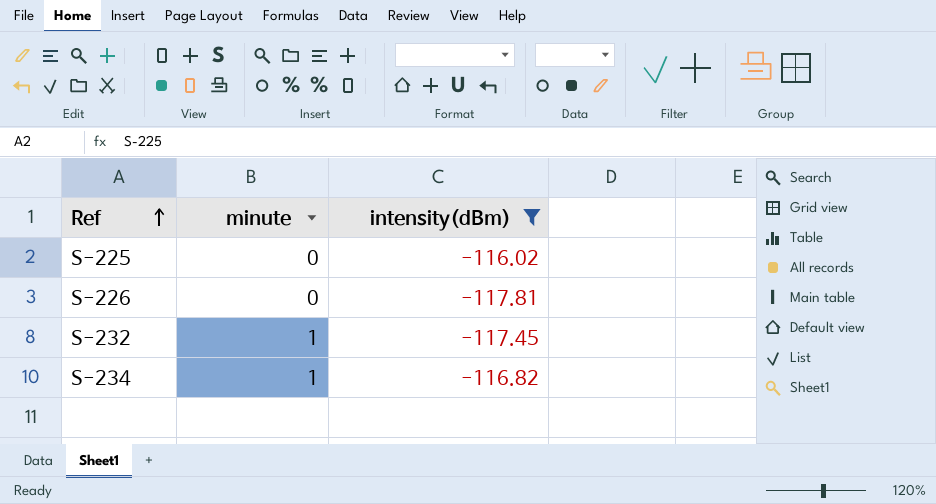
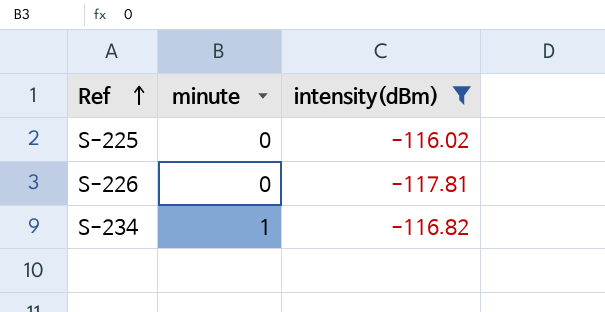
row S-232: 1 | -117.45 -> none

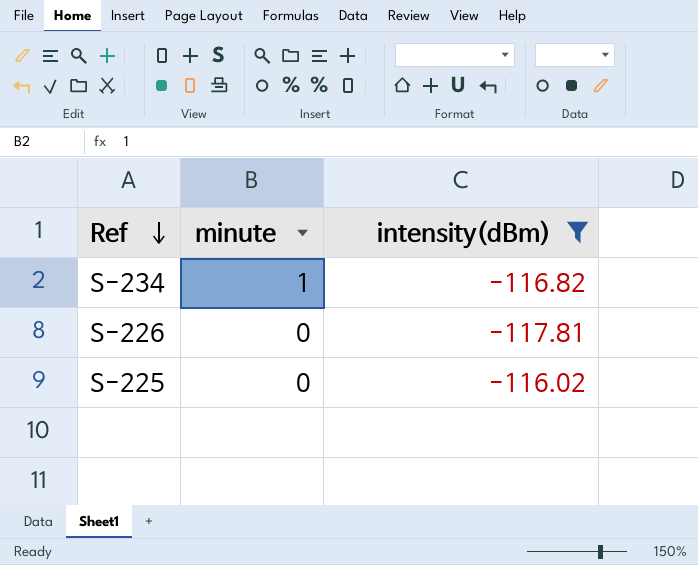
row order: Ref ascending -> Ref descending

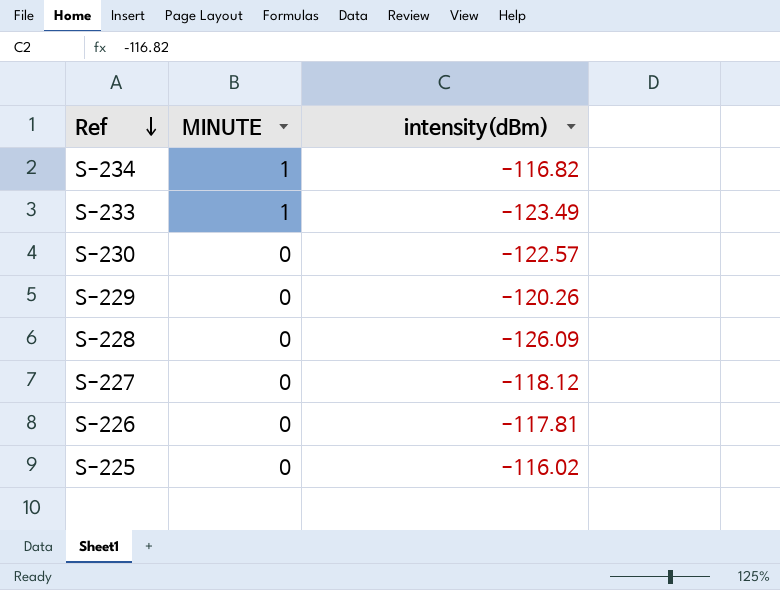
filter: intensity(dBm) >= -117.81 -> none
column name: minute -> MINUTE

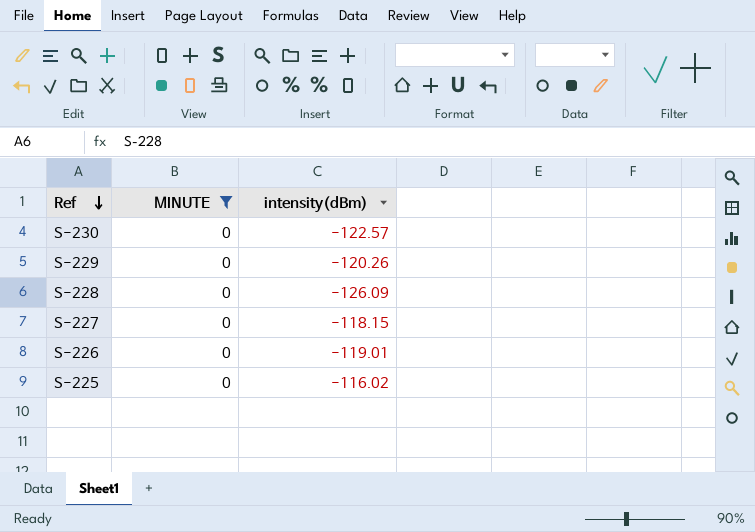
filter: none -> MINUTE = 0
S-227 | intensity(dBm): -118.12 -> -118.15
S-226 | intensity(dBm): -117.81 -> -119.01

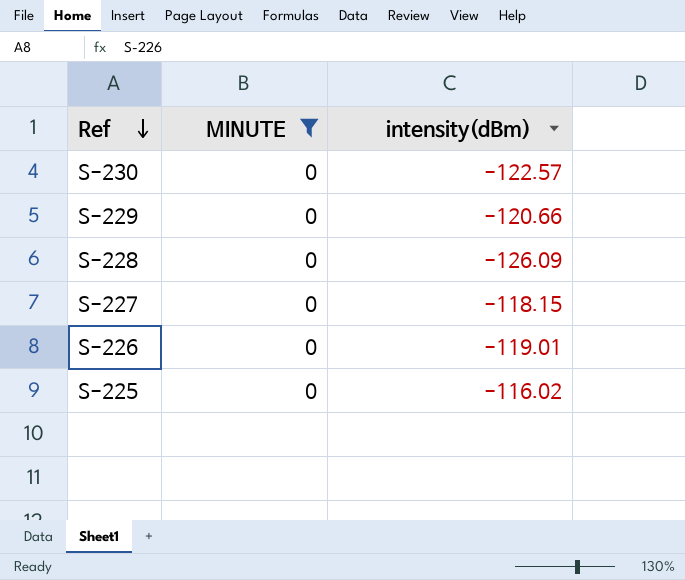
S-229 | intensity(dBm): -120.26 -> -120.66

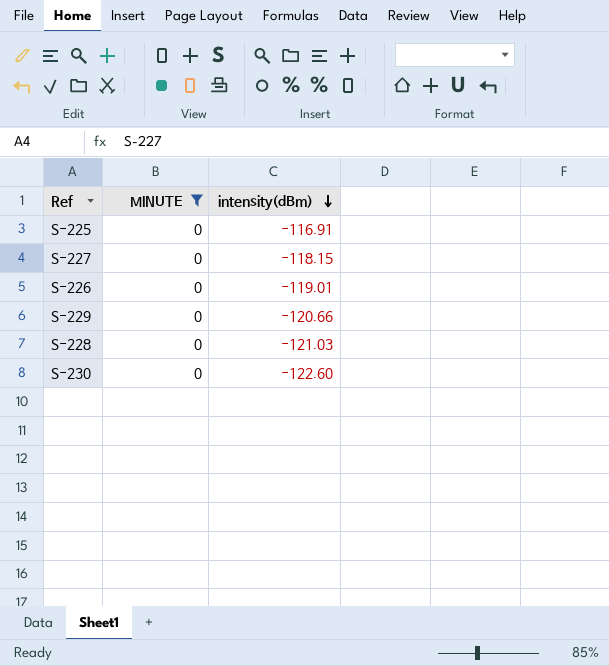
row order: Ref descending -> intensity(dBm) descending
S-225 | intensity(dBm): -116.02 -> -116.91
S-228 | intensity(dBm): -126.09 -> -121.03
S-230 | intensity(dBm): -122.57 -> -122.60

